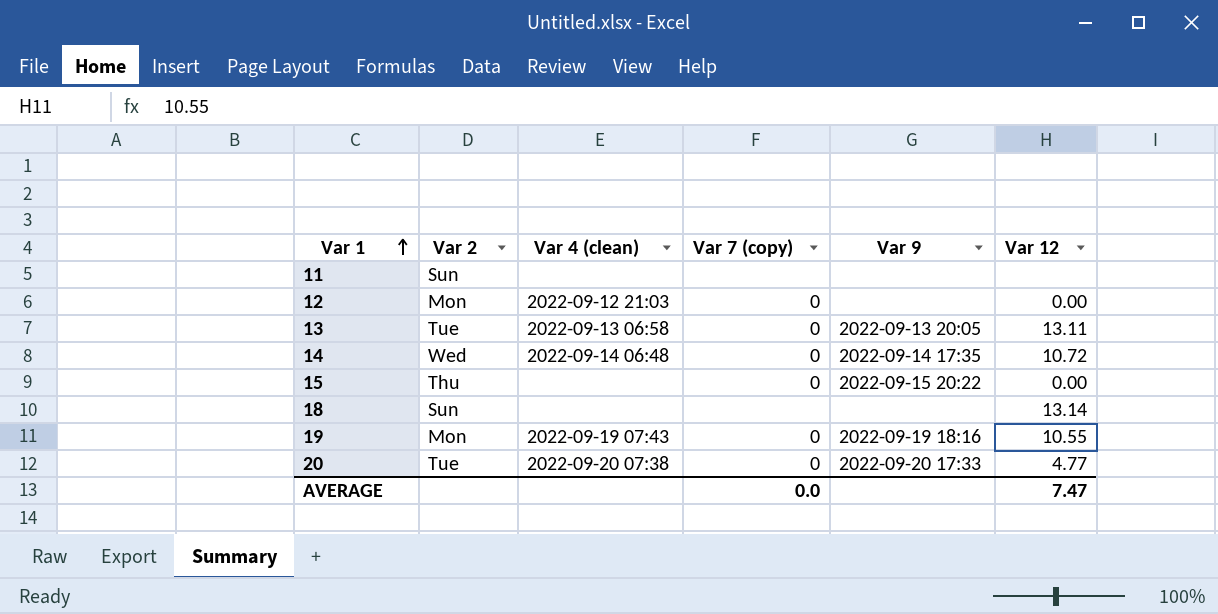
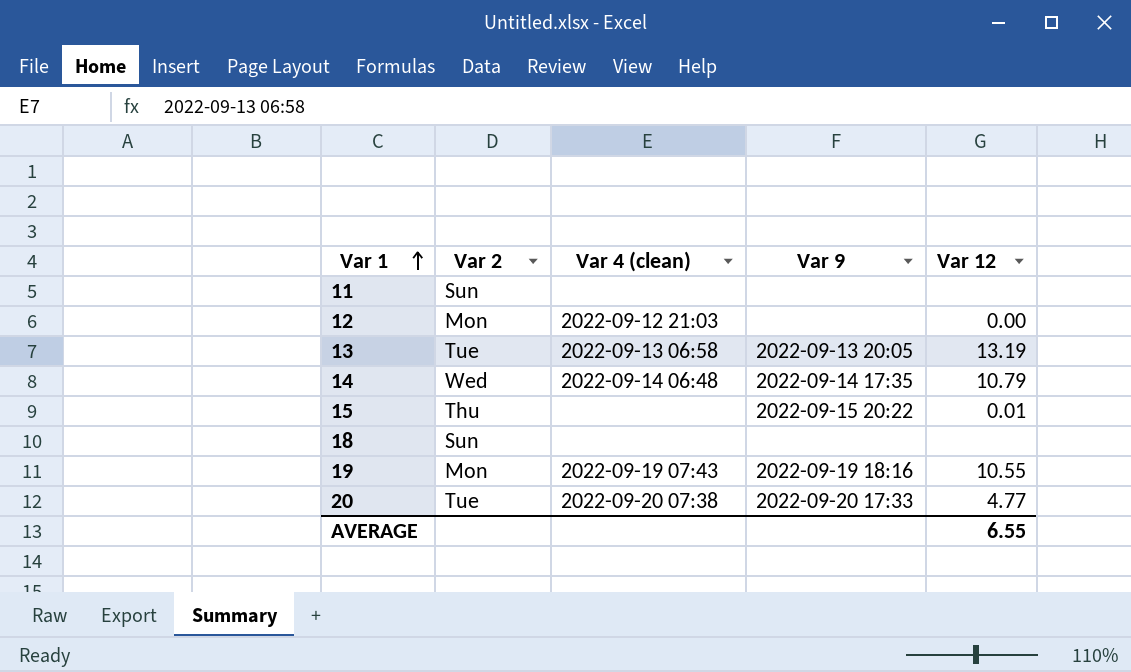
column Var 7 (copy) | position: 4 -> none
13 | Var 12: 13.11 -> 13.19
14 | Var 12: 10.72 -> 10.79
15 | Var 12: 0.00 -> 0.01
18 | Var 12: 13.14 -> none
AVERAGE | Var 12: 7.47 -> 6.55

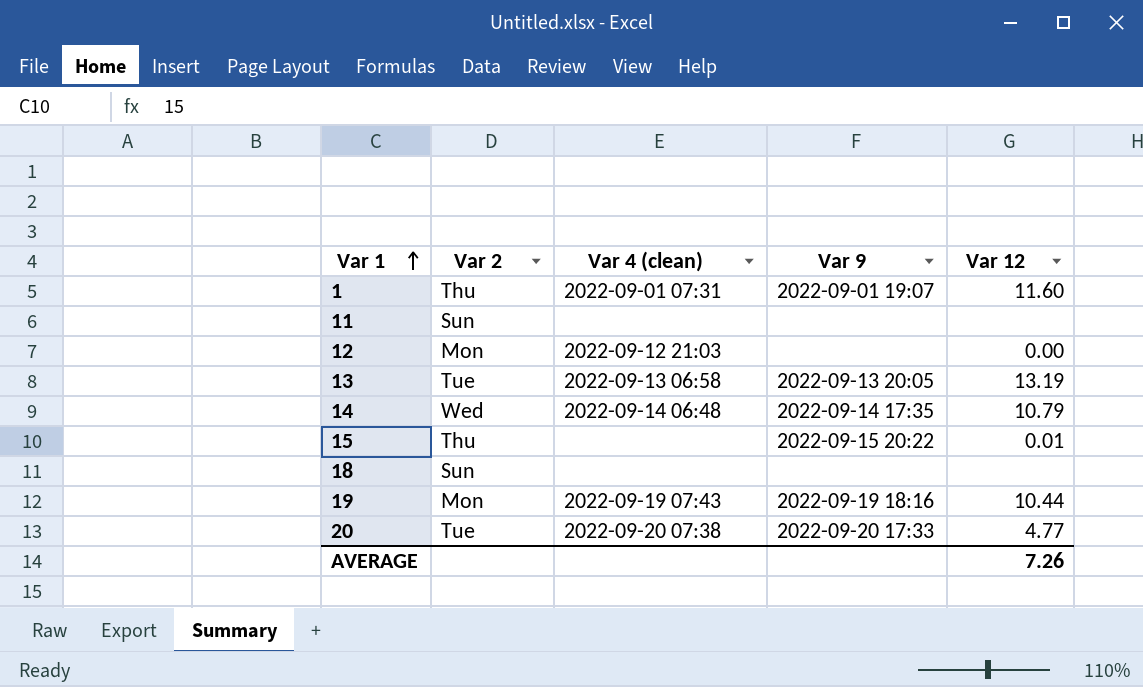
row 1: none -> Thu | 2022-09-01 07:31 | 2022-09-01 19:07 | 11.60
19 | Var 12: 10.55 -> 10.44
AVERAGE | Var 12: 6.55 -> 7.26

